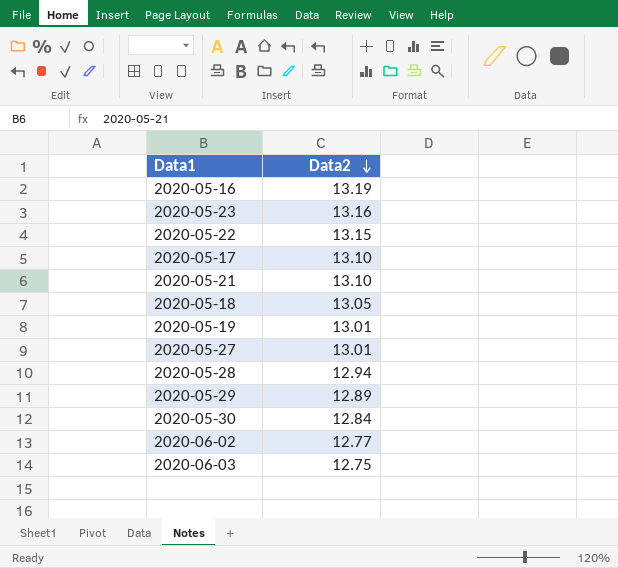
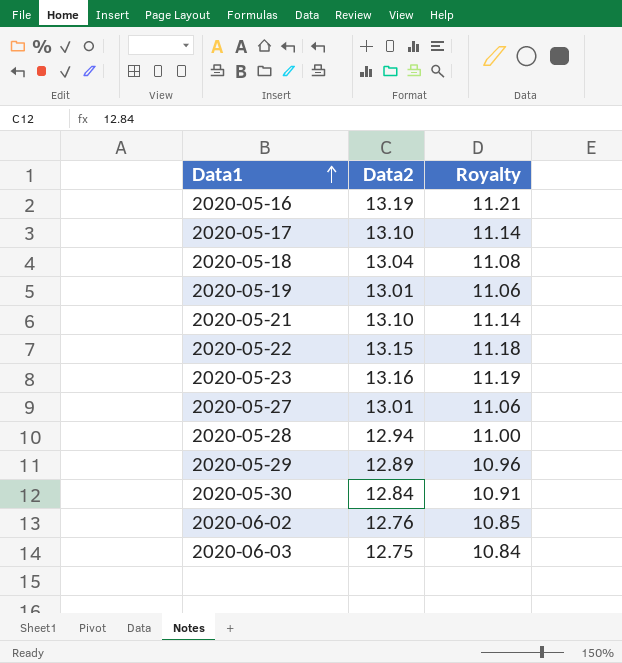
row order: Data2 descending -> Data1 ascending
column Royalty | formula: none -> [Data2] * 0.85
2020-05-18 | Data2: 13.05 -> 13.04
2020-06-02 | Data2: 12.77 -> 12.76

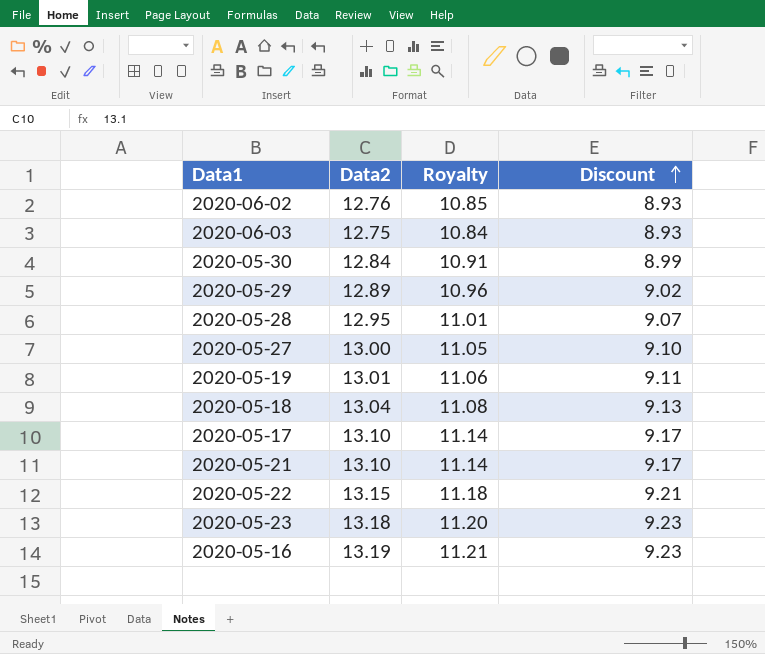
row order: Data1 ascending -> Discount ascending
column Discount | formula: none -> [Data2] * 0.7
2020-05-28 | Data2: 12.94 -> 12.95
2020-05-28 | Royalty: 11.00 -> 11.01
2020-05-27 | Data2: 13.01 -> 13.00
2020-05-27 | Royalty: 11.06 -> 11.05
2020-05-23 | Data2: 13.16 -> 13.18
2020-05-23 | Royalty: 11.19 -> 11.20

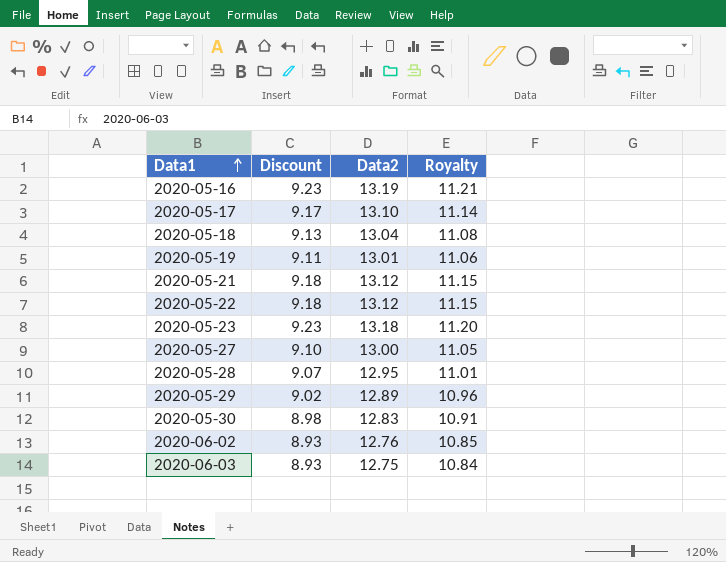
row order: Discount ascending -> Data1 ascending
column Discount | position: 4 -> 2
2020-05-21 | Discount: 9.17 -> 9.18
2020-05-21 | Data2: 13.10 -> 13.12
2020-05-21 | Royalty: 11.14 -> 11.15
2020-05-22 | Discount: 9.21 -> 9.18
2020-05-22 | Data2: 13.15 -> 13.12
2020-05-22 | Royalty: 11.18 -> 11.15
2020-05-30 | Discount: 8.99 -> 8.98
2020-05-30 | Data2: 12.84 -> 12.83

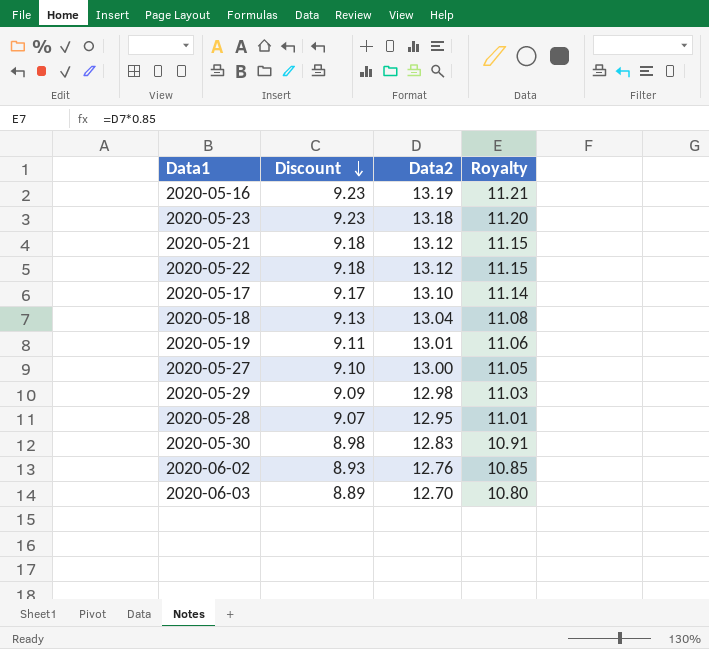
row order: Data1 ascending -> Discount descending
2020-05-29 | Discount: 9.02 -> 9.09
2020-05-29 | Data2: 12.89 -> 12.98
2020-05-29 | Royalty: 10.96 -> 11.03
2020-06-03 | Discount: 8.93 -> 8.89
2020-06-03 | Data2: 12.75 -> 12.70
2020-06-03 | Royalty: 10.84 -> 10.80

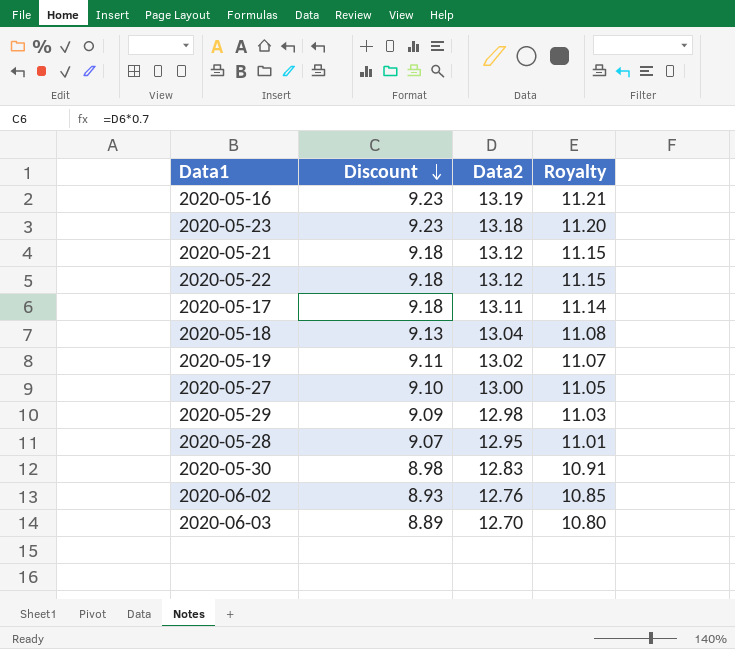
2020-05-17 | Discount: 9.17 -> 9.18
2020-05-17 | Data2: 13.10 -> 13.11
2020-05-19 | Data2: 13.01 -> 13.02
2020-05-19 | Royalty: 11.06 -> 11.07

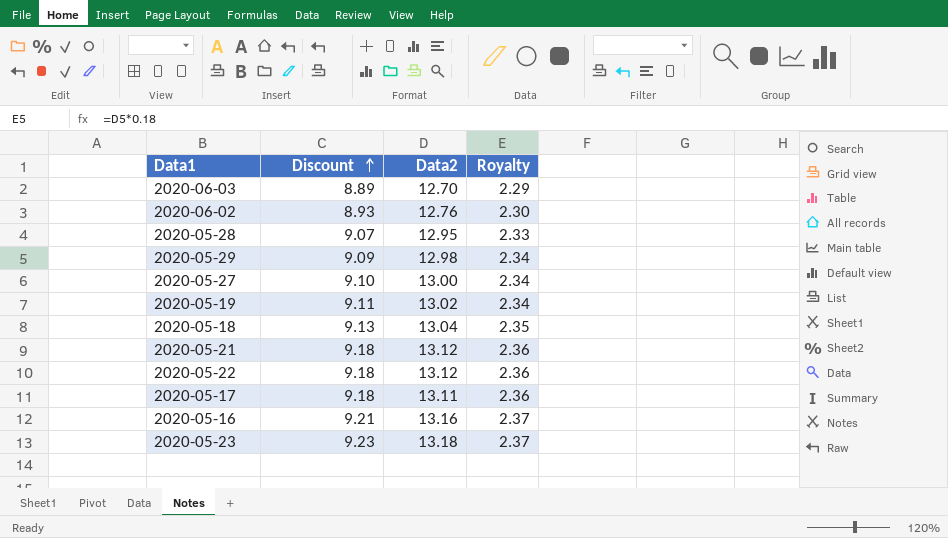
row order: Discount descending -> Discount ascending
column Royalty | formula: [Data2] * 0.85 -> [Data2] * 0.18
row 2020-05-30: 8.98 | 12.83 | 10.91 -> none
2020-05-16 | Discount: 9.23 -> 9.21
2020-05-16 | Data2: 13.19 -> 13.16

